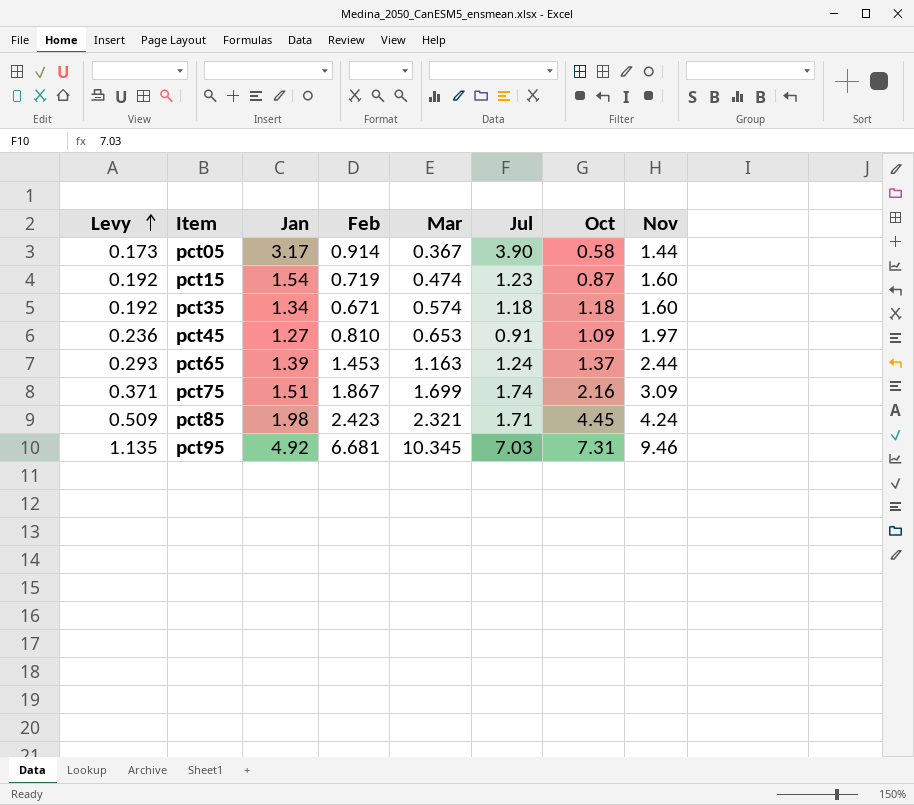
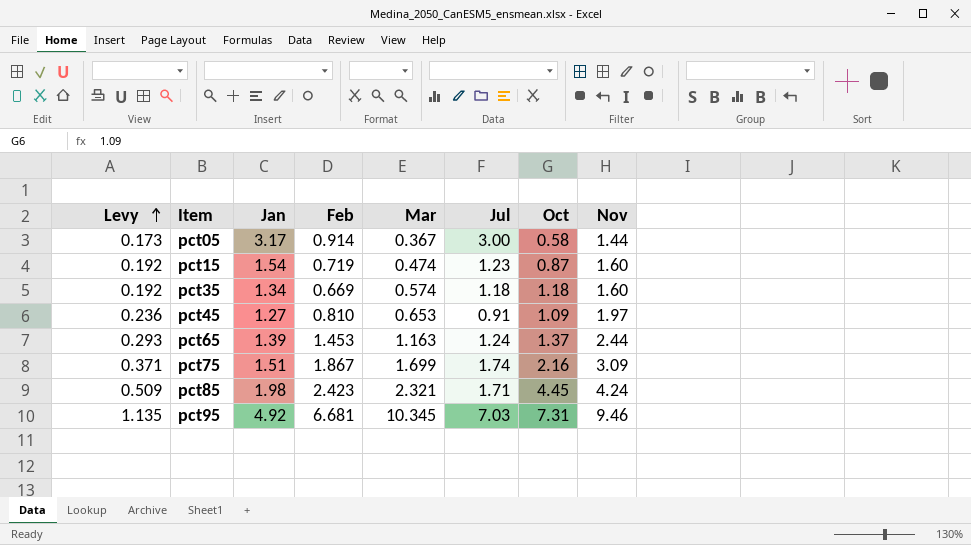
pct05 | Jul: 3.90 -> 3.00
pct35 | Feb: 0.671 -> 0.669

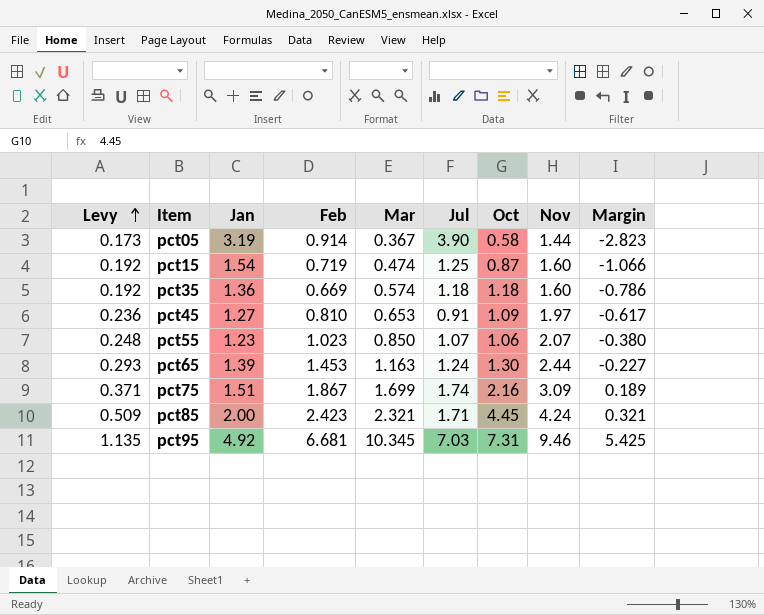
column Margin | formula: none -> [Mar] - [Jan]
pct05 | Jan: 3.17 -> 3.19
pct05 | Jul: 3.00 -> 3.90
pct15 | Jul: 1.23 -> 1.25
pct35 | Jan: 1.34 -> 1.36
row pct55: none -> 0.248 | 1.23 | 1.023 | 0.850 | 1.07 | 1.06 | 2.07 | -0.380
pct65 | Oct: 1.37 -> 1.30
pct85 | Jan: 1.98 -> 2.00

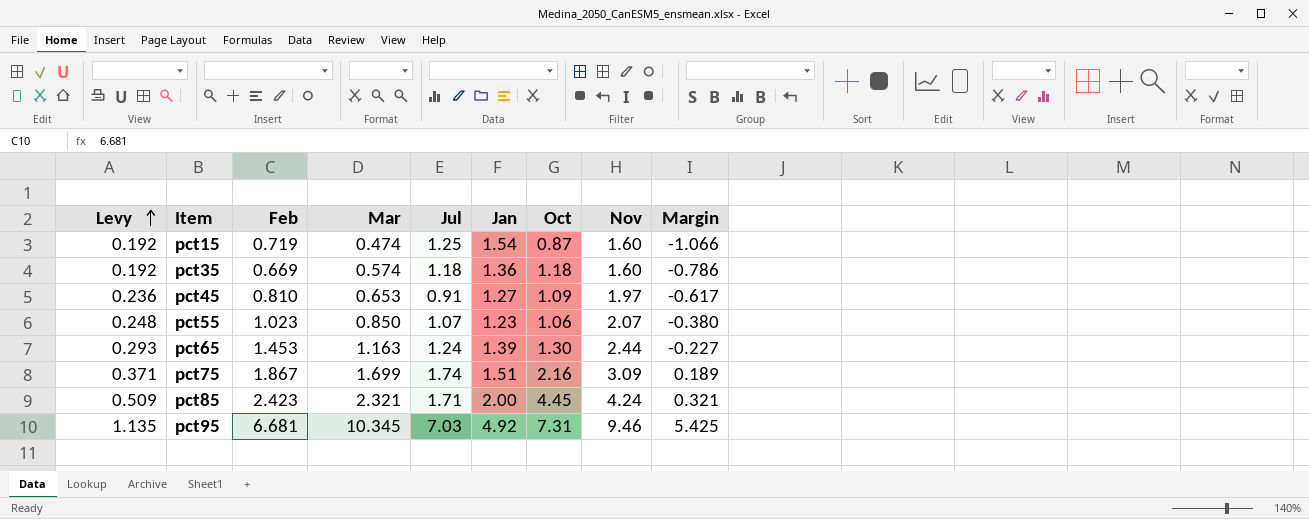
column Jan | position: 3 -> 6
row pct05: 0.173 | 3.19 | 0.914 | 0.367 | 3.90 | 0.58 | 1.44 | -2.823 -> none

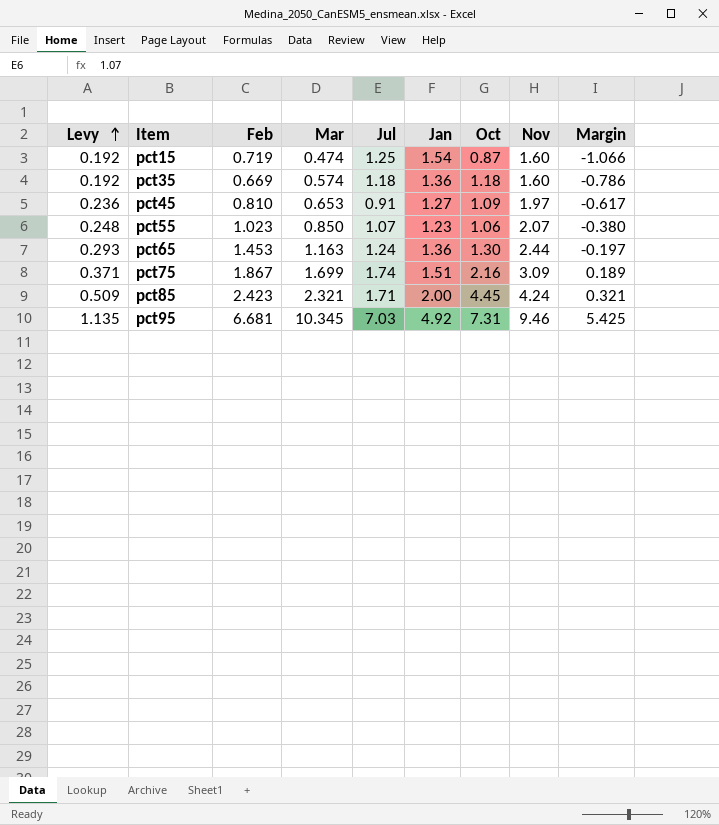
pct65 | Jan: 1.39 -> 1.36
pct65 | Margin: -0.227 -> -0.197

